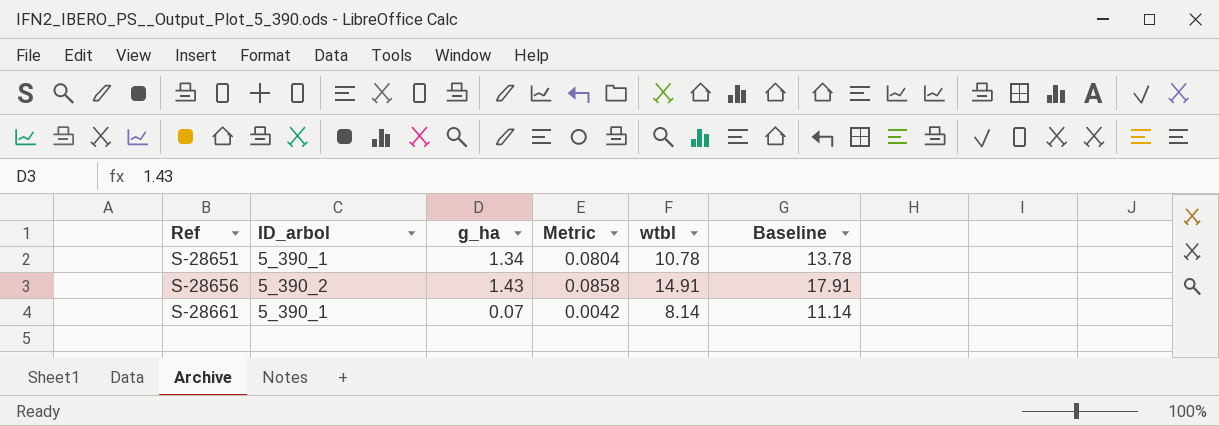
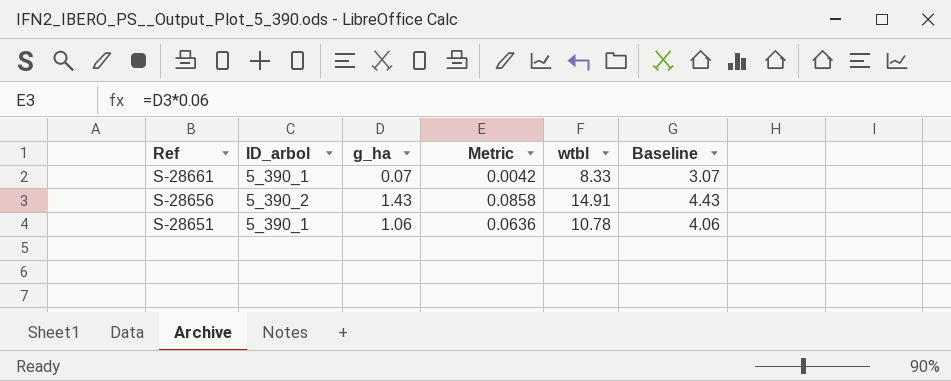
row order: Ref ascending -> Ref descending
column Baseline | formula: [wtbl] + 3 -> [g_ha] + 3
S-28661 | wtbl: 8.14 -> 8.33
S-28651 | g_ha: 1.34 -> 1.06
S-28651 | Metric: 0.0804 -> 0.0636

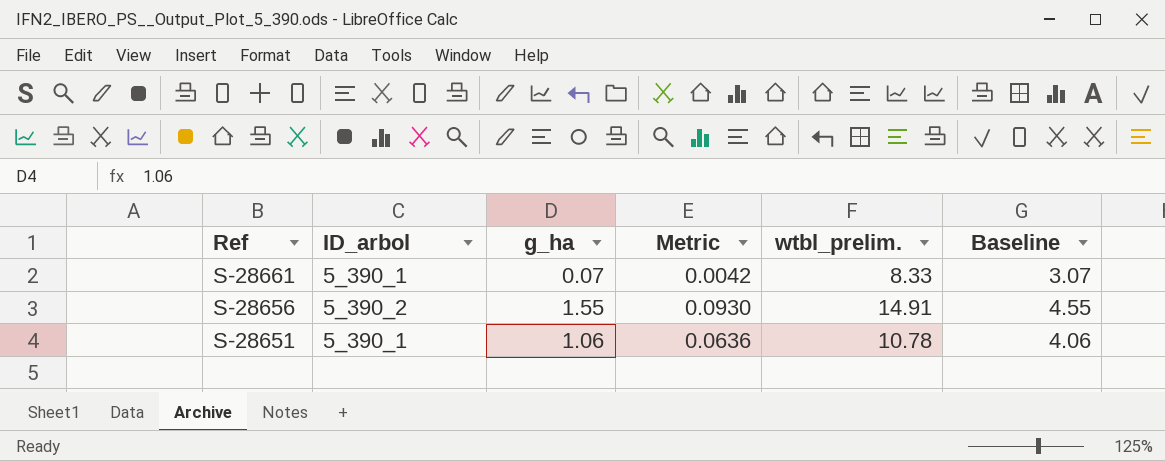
column name: wtbl -> wtbl_prelim.
S-28656 | g_ha: 1.43 -> 1.55
S-28656 | Metric: 0.0858 -> 0.0930
S-28656 | Baseline: 4.43 -> 4.55

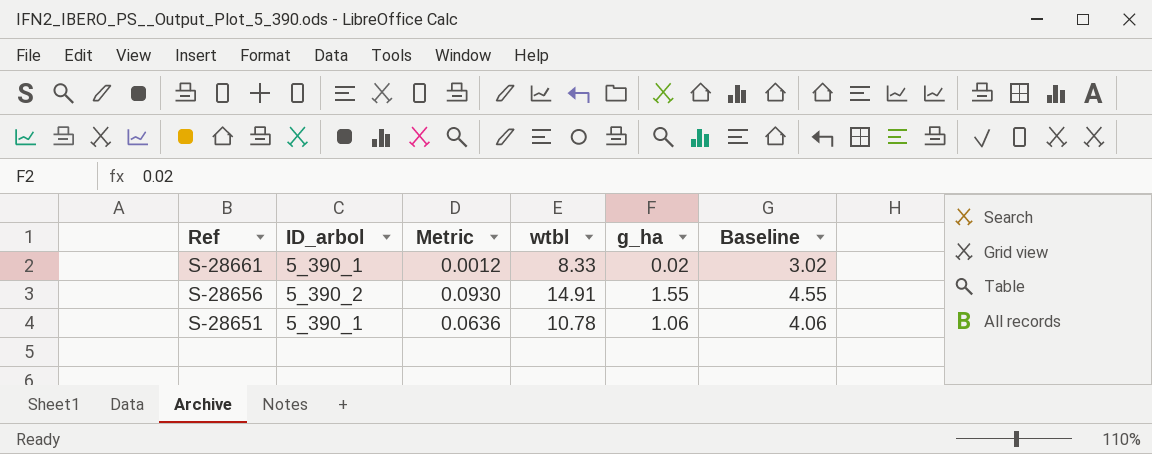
column name: wtbl_prelim. -> wtbl
column g_ha | position: 3 -> 5
S-28661 | Metric: 0.0042 -> 0.0012
S-28661 | g_ha: 0.07 -> 0.02
S-28661 | Baseline: 3.07 -> 3.02

